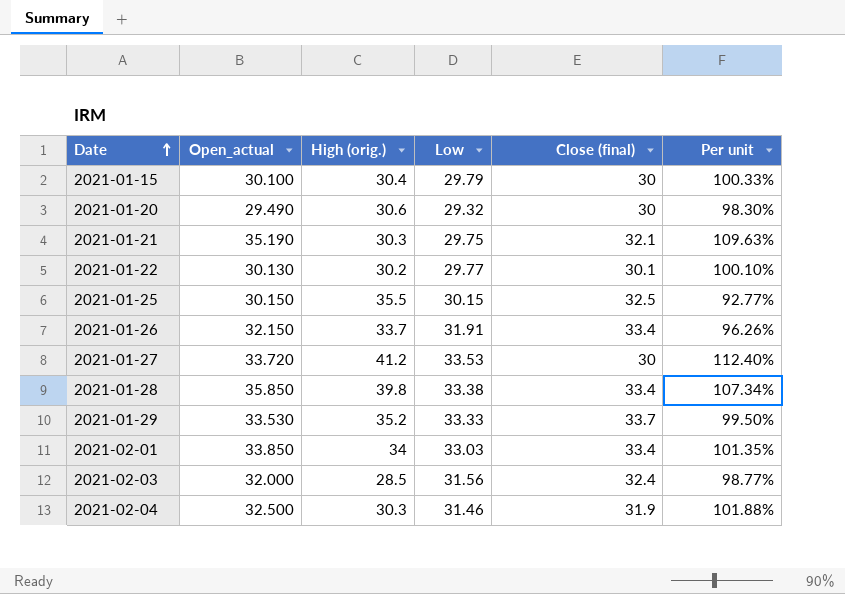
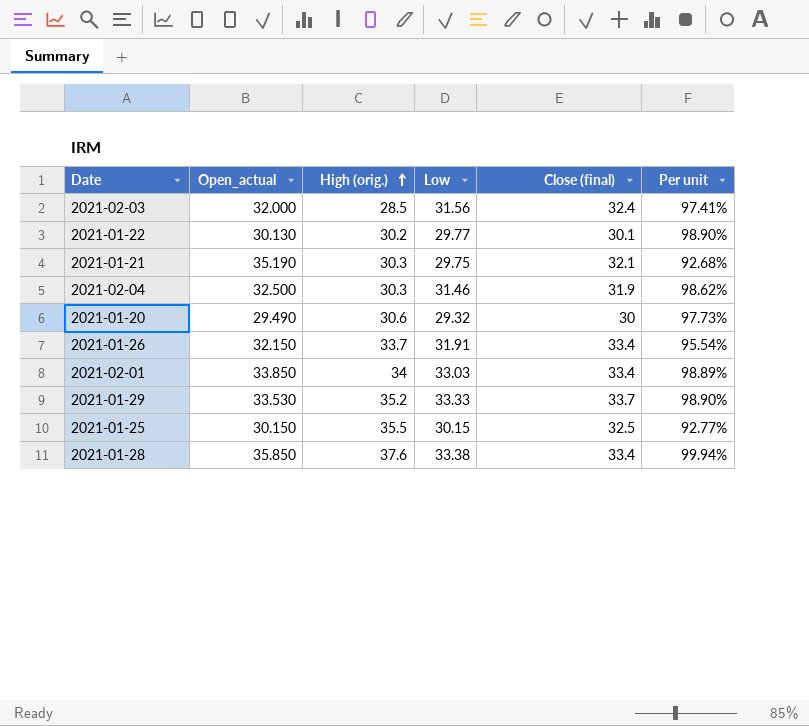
row order: Date ascending -> High (orig.) ascending
column Per unit | formula: [Open_actual] / [Close (final)] -> [Low] / [Close (final)]
row 2021-01-15: 30.100 | 30.4 | 29.79 | 30 | 100.33% -> none
row 2021-01-27: 33.720 | 41.2 | 33.53 | 30 | 112.40% -> none
2021-01-28 | High (orig.): 39.8 -> 37.6

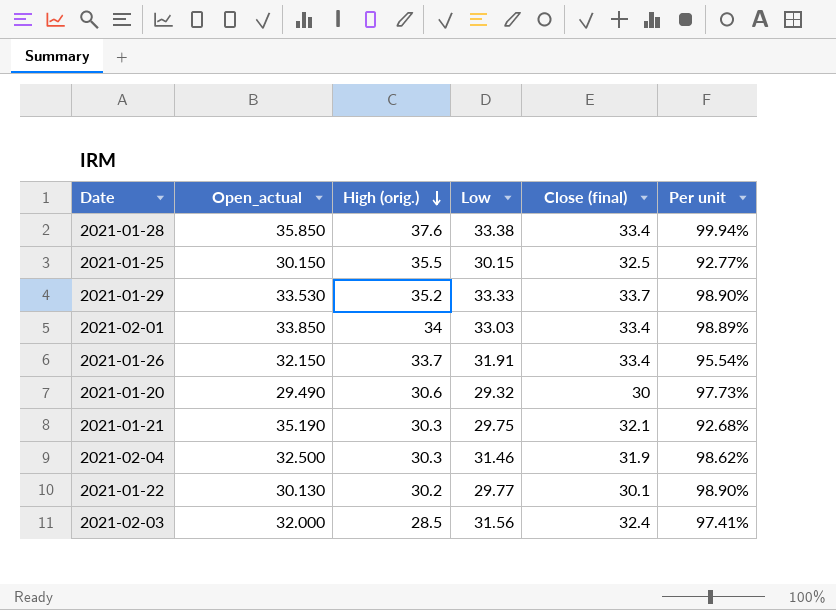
row order: High (orig.) ascending -> High (orig.) descending

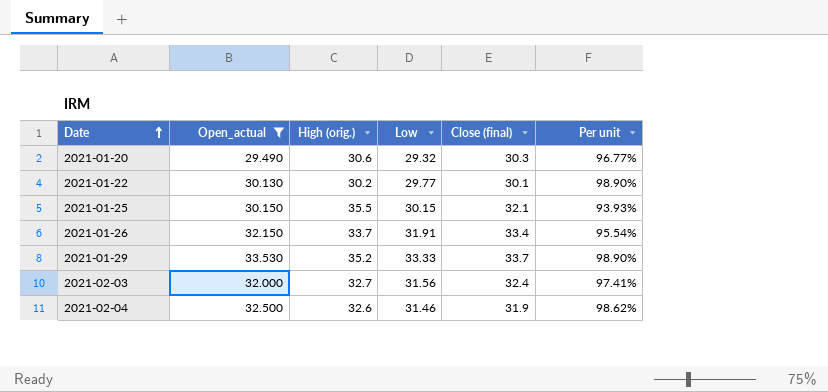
filter: none -> Open_actual <= 33.530
row order: High (orig.) descending -> Date ascending
2021-01-20 | Close (final): 30 -> 30.3
2021-01-20 | Per unit: 97.73% -> 96.77%
2021-01-25 | Close (final): 32.5 -> 32.1
2021-01-25 | Per unit: 92.77% -> 93.93%
2021-02-03 | High (orig.): 28.5 -> 32.7
2021-02-04 | High (orig.): 30.3 -> 32.6

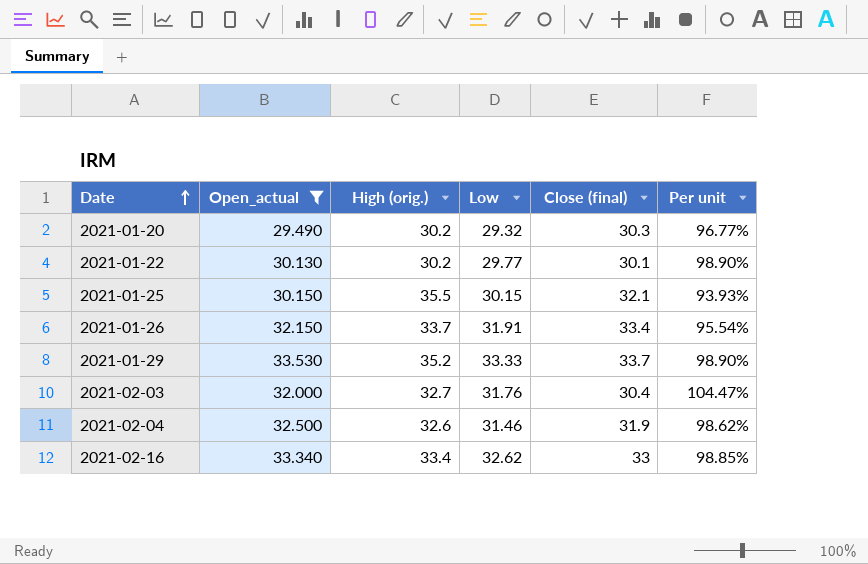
2021-01-20 | High (orig.): 30.6 -> 30.2
2021-02-03 | Low: 31.56 -> 31.76
2021-02-03 | Close (final): 32.4 -> 30.4
2021-02-03 | Per unit: 97.41% -> 104.47%
row 2021-02-16: none -> 33.340 | 33.4 | 32.62 | 33 | 98.85%

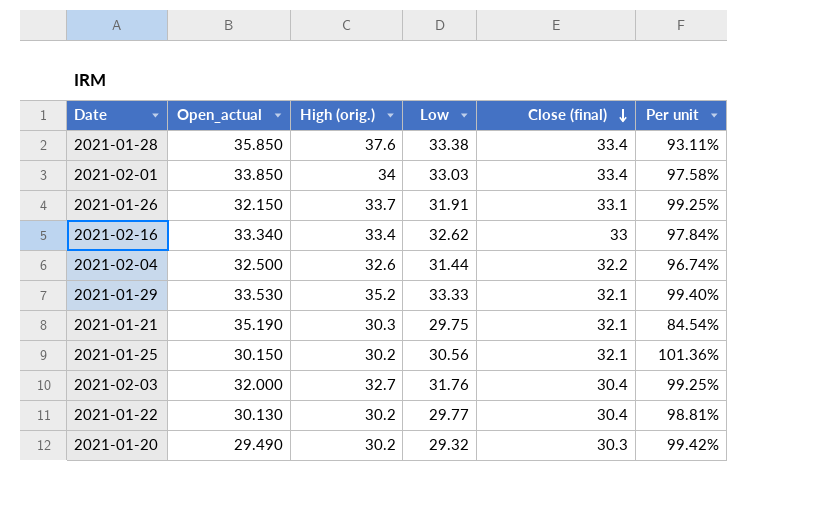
filter: Open_actual <= 33.530 -> none
row order: Date ascending -> Close (final) descending
column Per unit | formula: [Low] / [Close (final)] -> [Low] / [Open_actual]
2021-01-26 | Close (final): 33.4 -> 33.1
2021-02-04 | Low: 31.46 -> 31.44
2021-02-04 | Close (final): 31.9 -> 32.2
2021-01-29 | Close (final): 33.7 -> 32.1
2021-01-25 | High (orig.): 35.5 -> 30.2
2021-01-25 | Low: 30.15 -> 30.56
2021-01-22 | Close (final): 30.1 -> 30.4

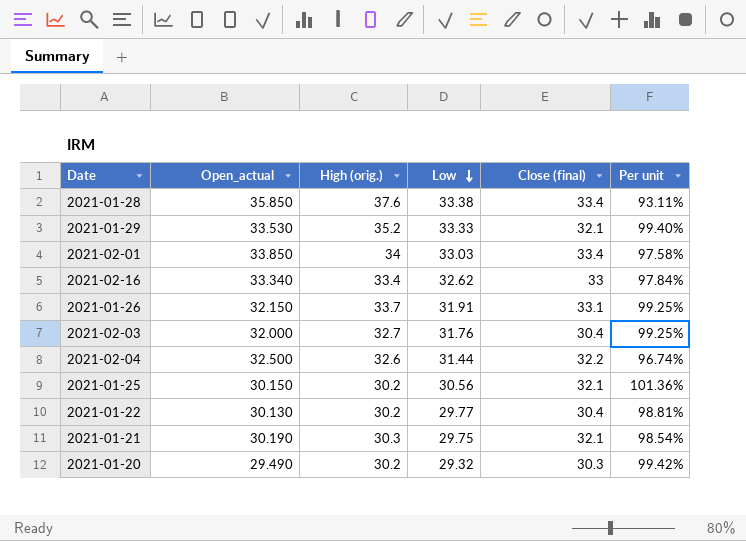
row order: Close (final) descending -> Low descending
2021-01-21 | Open_actual: 35.190 -> 30.190
2021-01-21 | Per unit: 84.54% -> 98.54%

